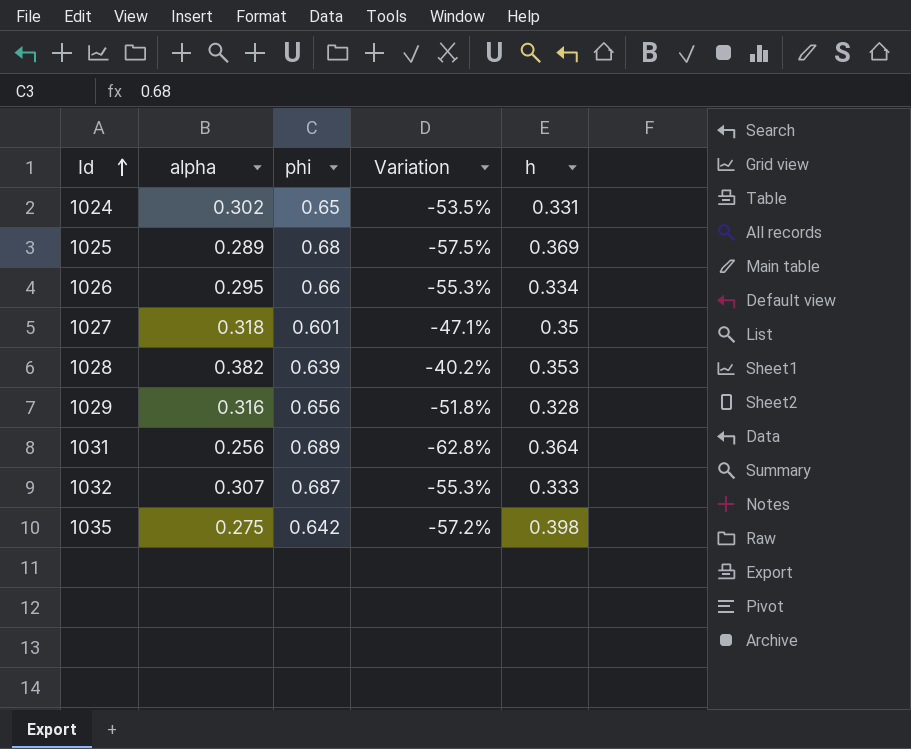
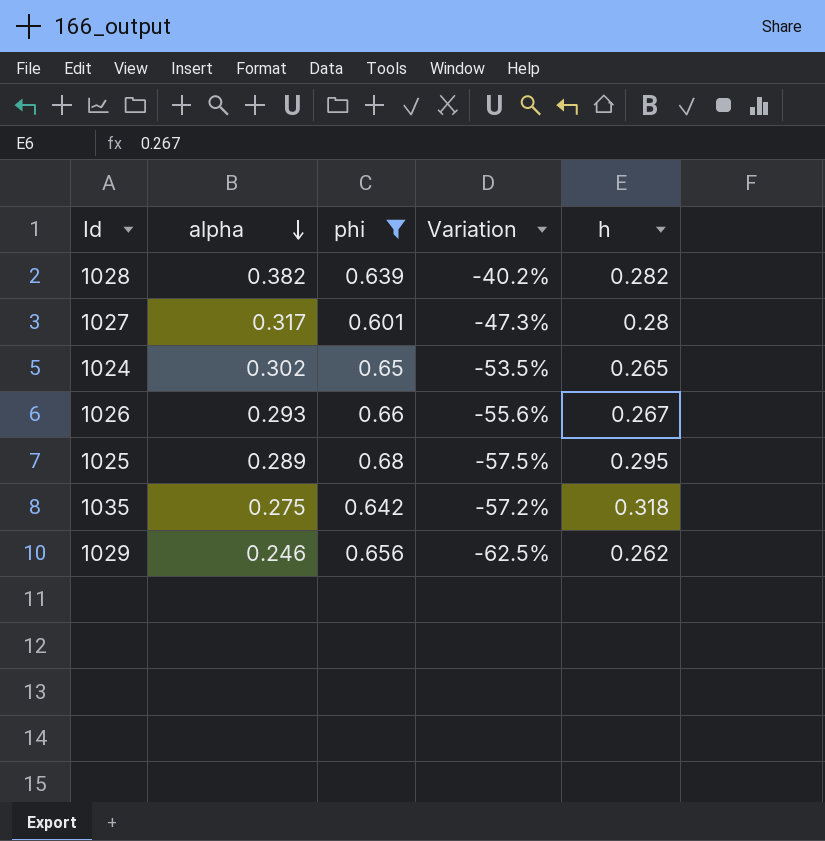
filter: none -> phi <= 0.68
row order: Id ascending -> alpha descending
1028 | h: 0.353 -> 0.282
1027 | alpha: 0.318 -> 0.317
1027 | Variation: -47.1% -> -47.3%
1027 | h: 0.35 -> 0.28
1024 | h: 0.331 -> 0.265
1026 | alpha: 0.295 -> 0.293
1026 | Variation: -55.3% -> -55.6%
1026 | h: 0.334 -> 0.267
1025 | h: 0.369 -> 0.295
1035 | h: 0.398 -> 0.318
1029 | alpha: 0.316 -> 0.246
1029 | Variation: -51.8% -> -62.5%
1029 | h: 0.328 -> 0.262

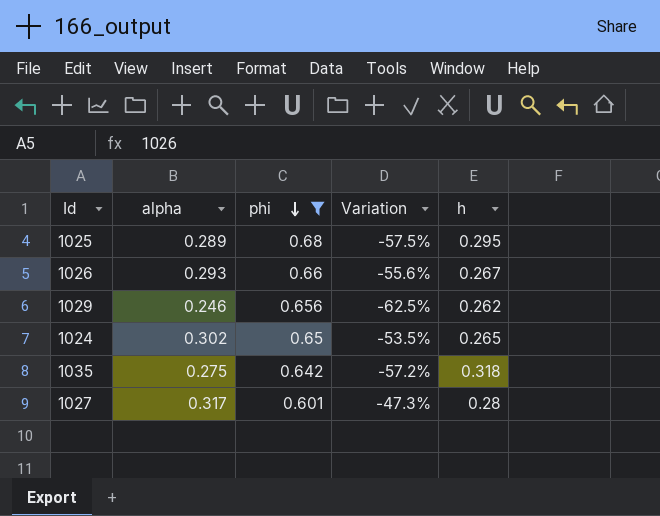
row order: alpha descending -> phi descending
row 1028: 0.382 | 0.639 | -40.2% | 0.282 -> none

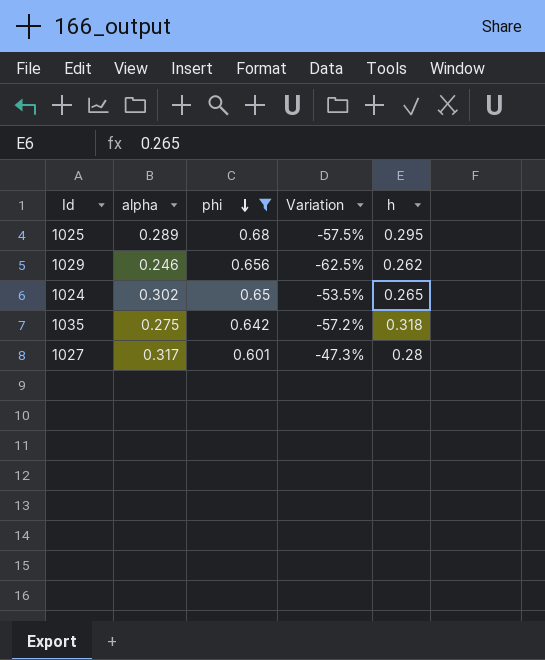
row 1026: 0.293 | 0.66 | -55.6% | 0.267 -> none

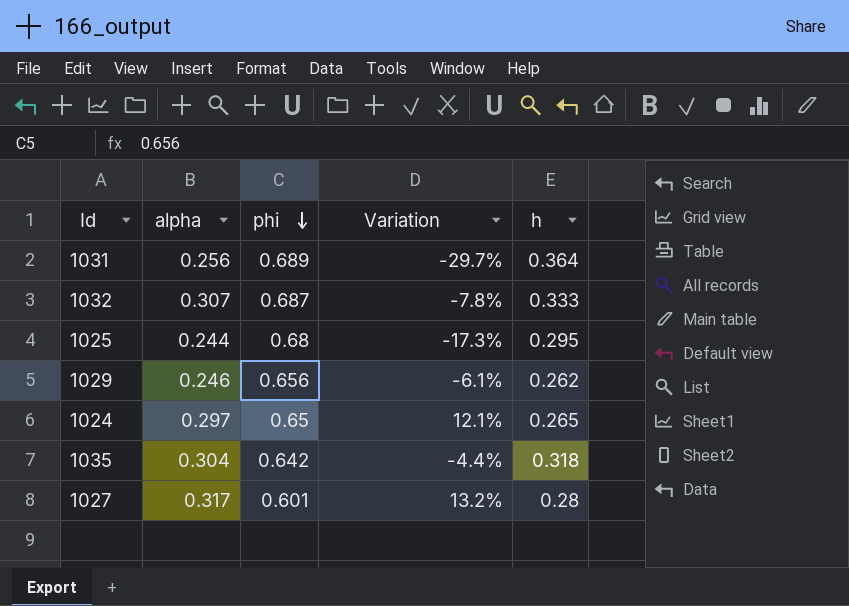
filter: phi <= 0.68 -> none
column Variation | formula: ([alpha] - [phi]) / [phi] -> ([alpha] - [h]) / [h]
1025 | alpha: 0.289 -> 0.244
1024 | alpha: 0.302 -> 0.297
1035 | alpha: 0.275 -> 0.304

